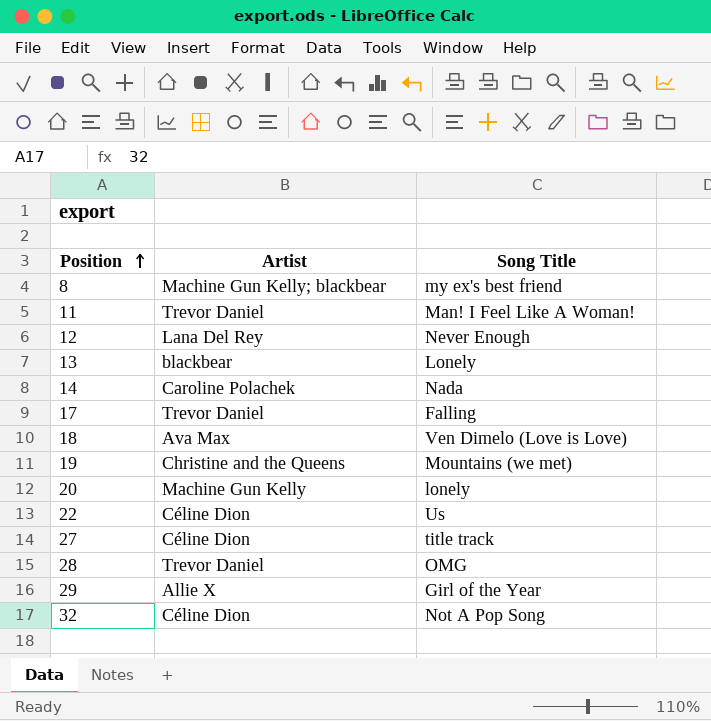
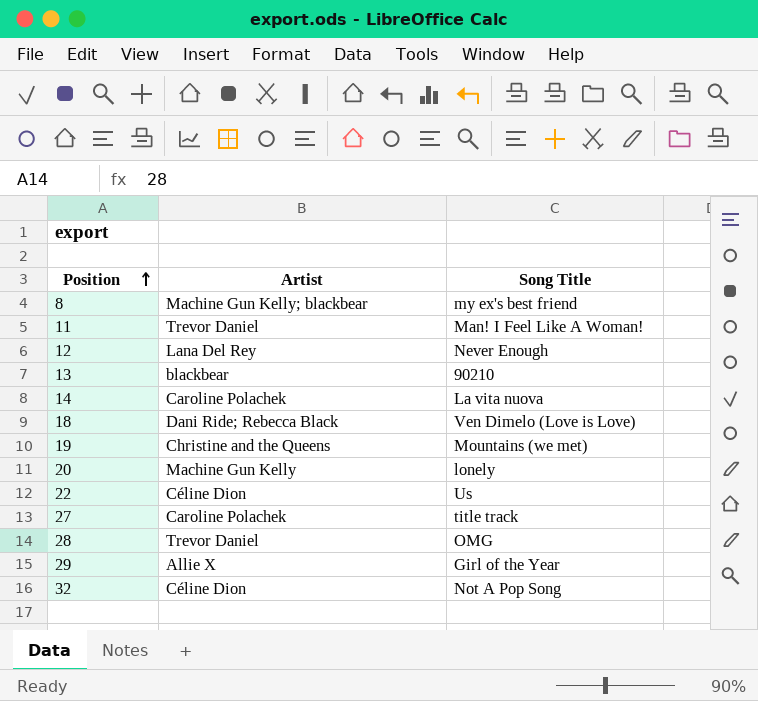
row 17: Trevor Daniel | Falling -> none
13 | Song Title: Lonely -> 90210
14 | Song Title: Nada -> La vita nuova
18 | Artist: Ava Max -> Dani Ride; Rebecca Black
27 | Artist: Céline Dion -> Caroline Polachek

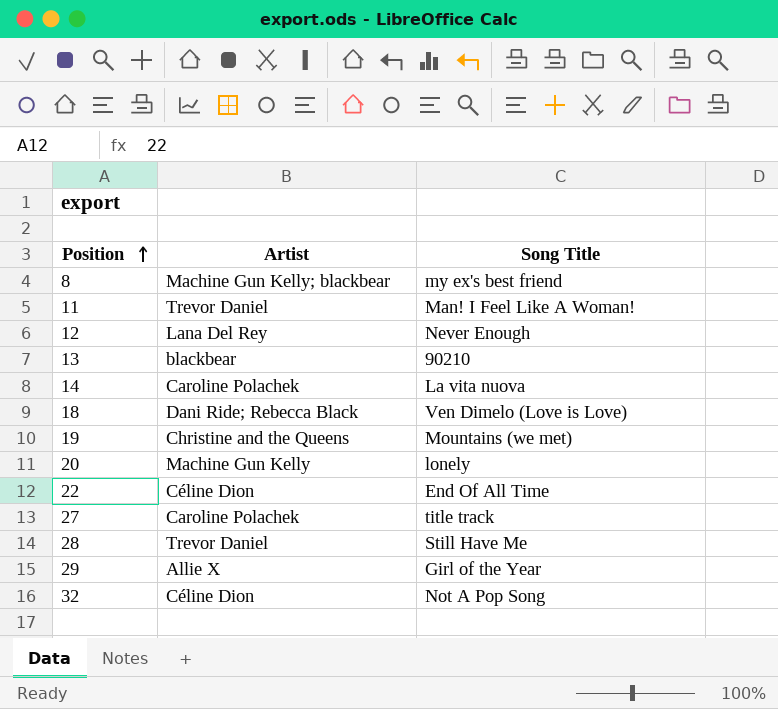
22 | Song Title: Us -> End Of All Time
28 | Song Title: OMG -> Still Have Me

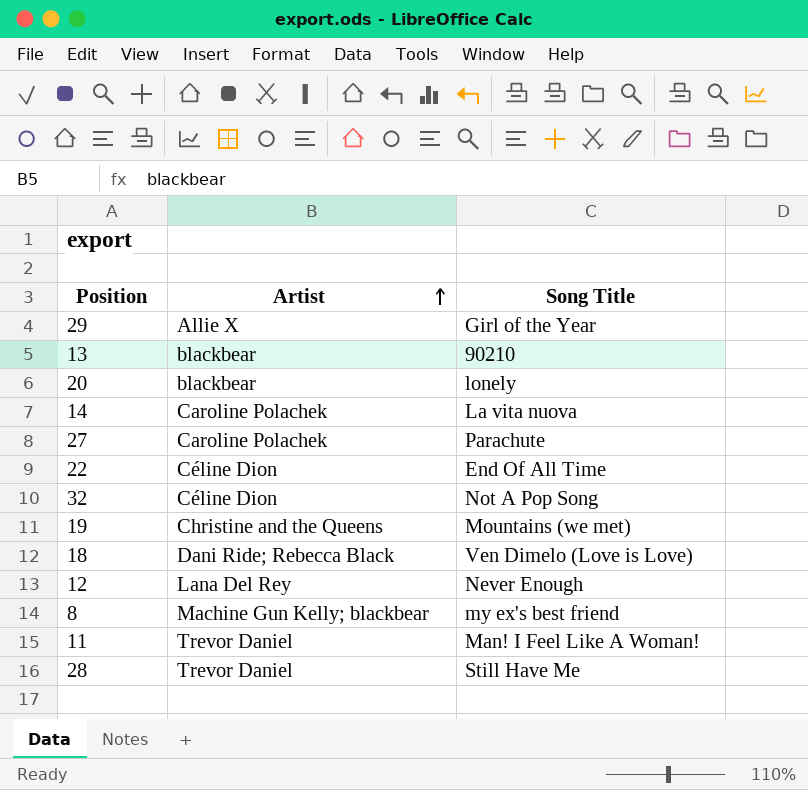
row order: Position ascending -> Artist ascending
20 | Artist: Machine Gun Kelly -> blackbear
27 | Song Title: title track -> Parachute

